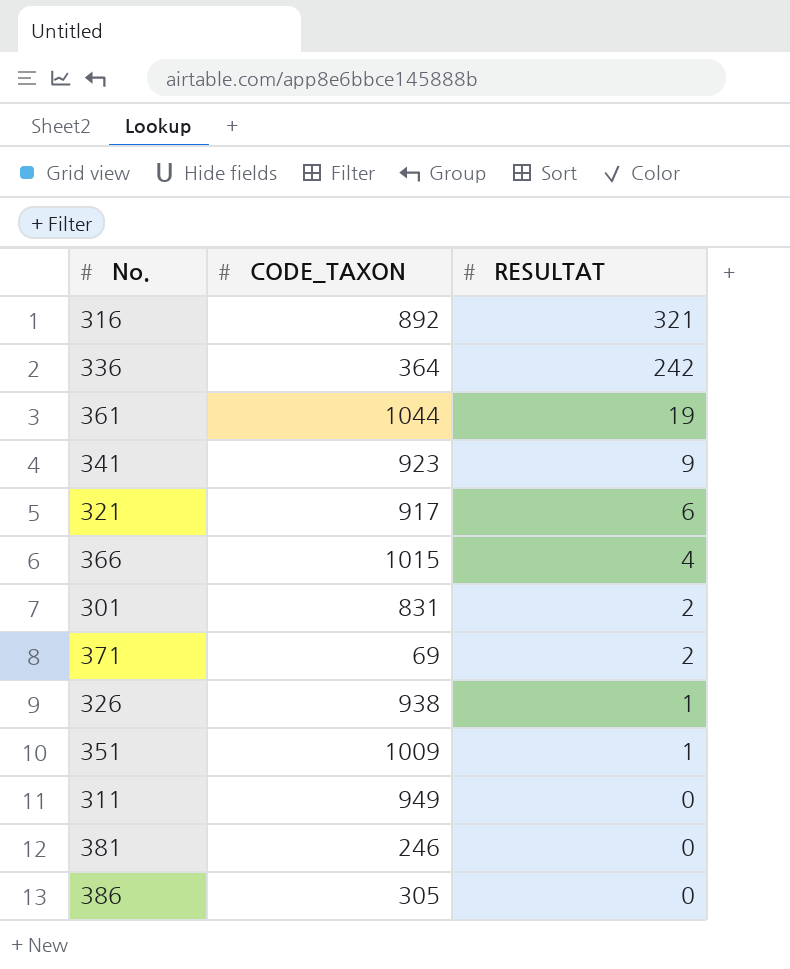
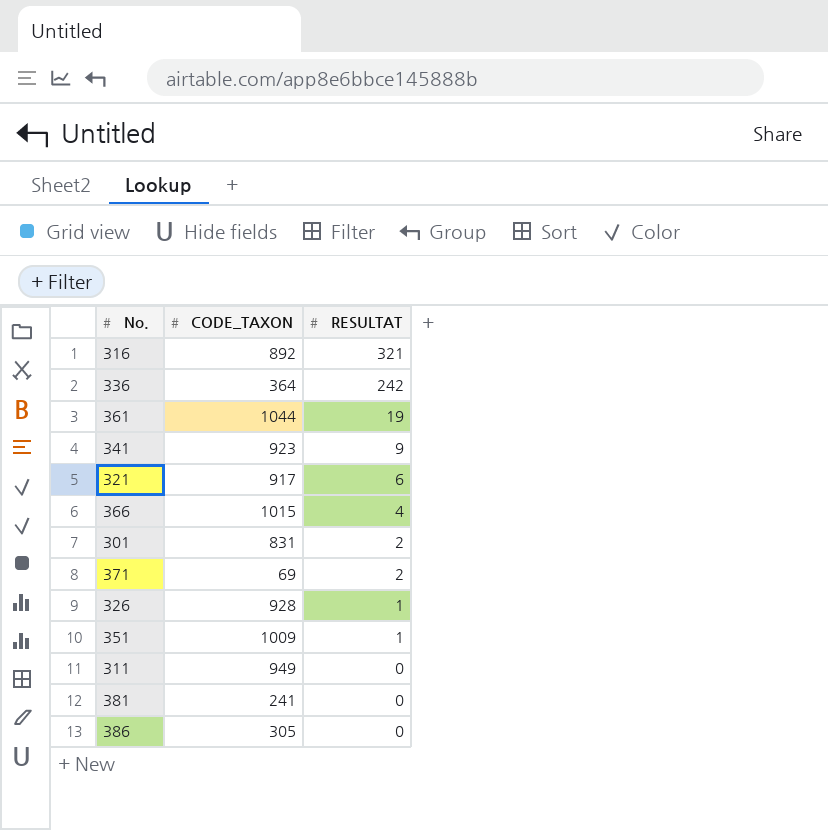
326 | CODE_TAXON: 938 -> 928
381 | CODE_TAXON: 246 -> 241

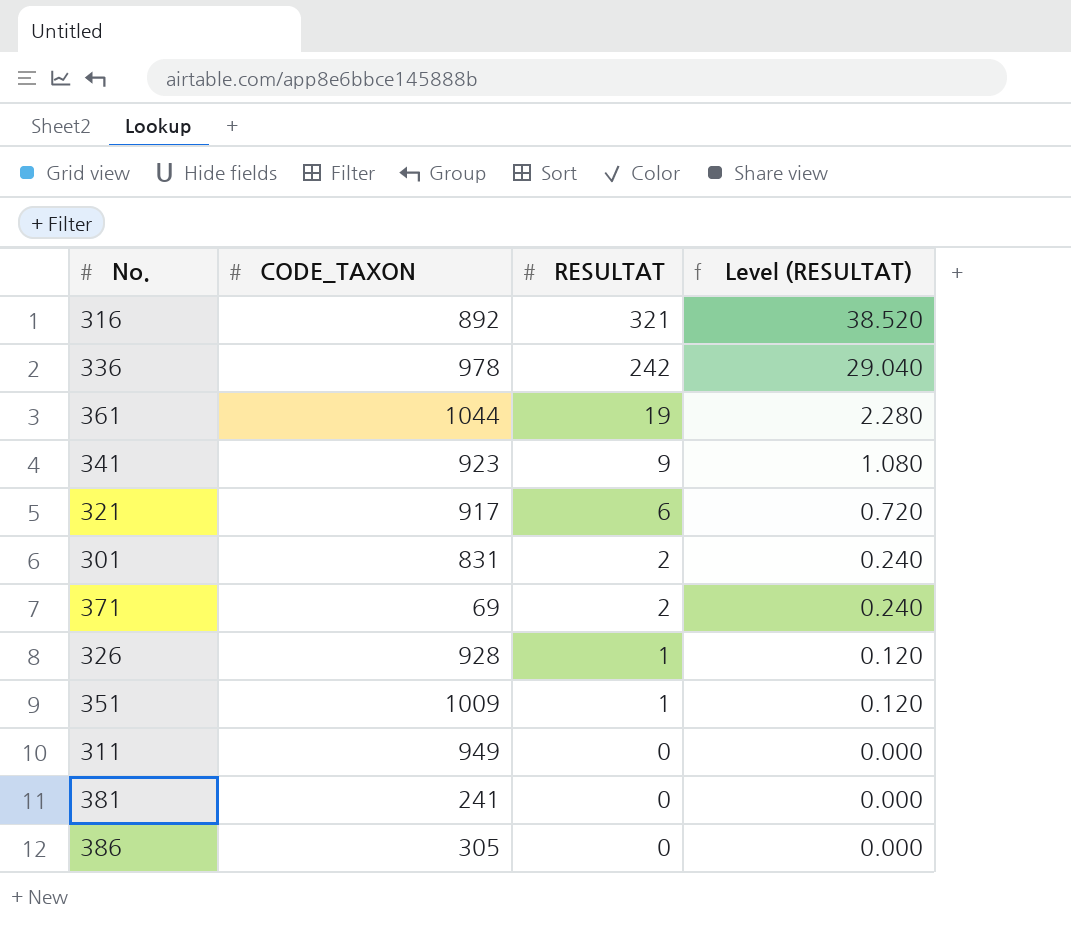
column Level (RESULTAT) | formula: none -> [RESULTAT] * 0.12
row 366: 1015 | 4 -> none
336 | CODE_TAXON: 364 -> 978

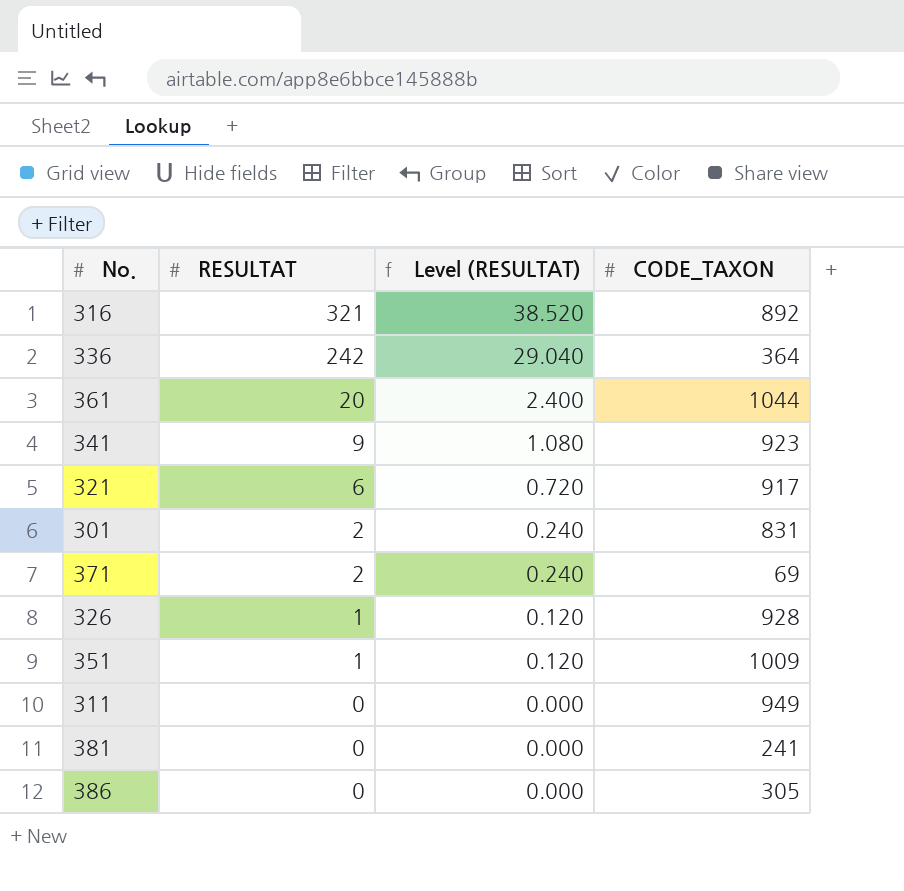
column CODE_TAXON | position: 2 -> 4
336 | CODE_TAXON: 978 -> 364
361 | RESULTAT: 19 -> 20
361 | Level (RESULTAT): 2.280 -> 2.400

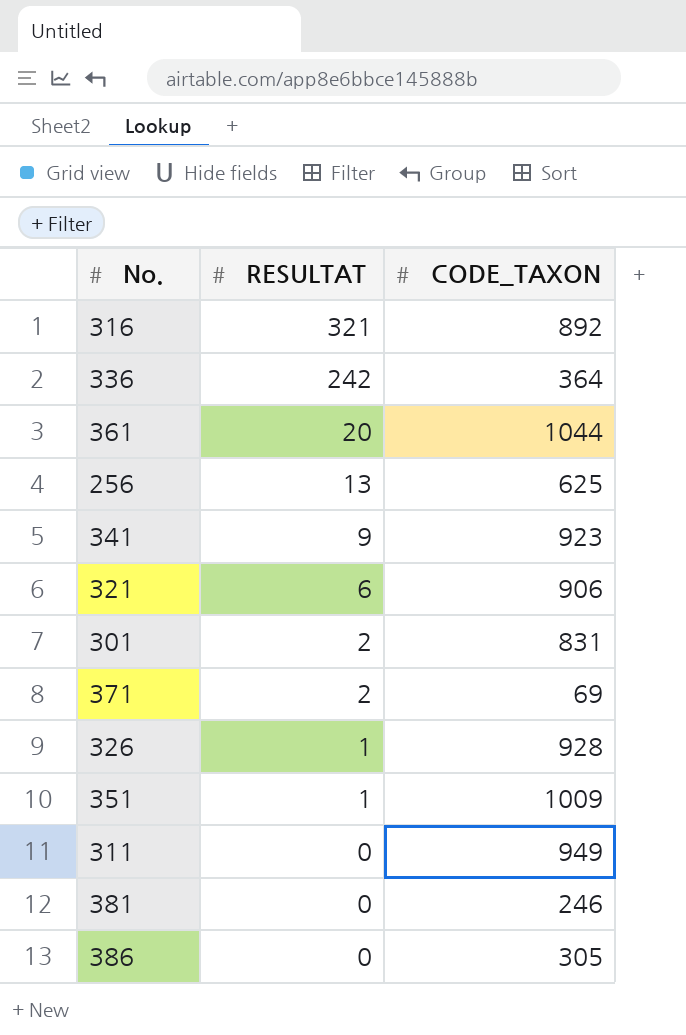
column Level (RESULTAT) | formula: [RESULTAT] * 0.12 -> none
row 256: none -> 13 | 625
321 | CODE_TAXON: 917 -> 906
381 | CODE_TAXON: 241 -> 246

